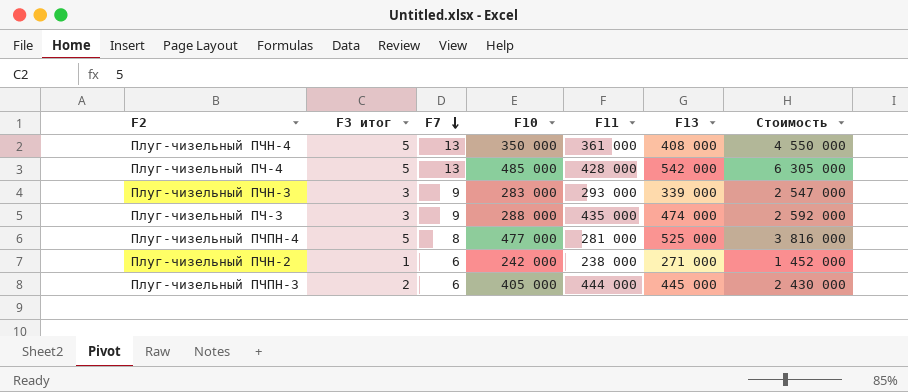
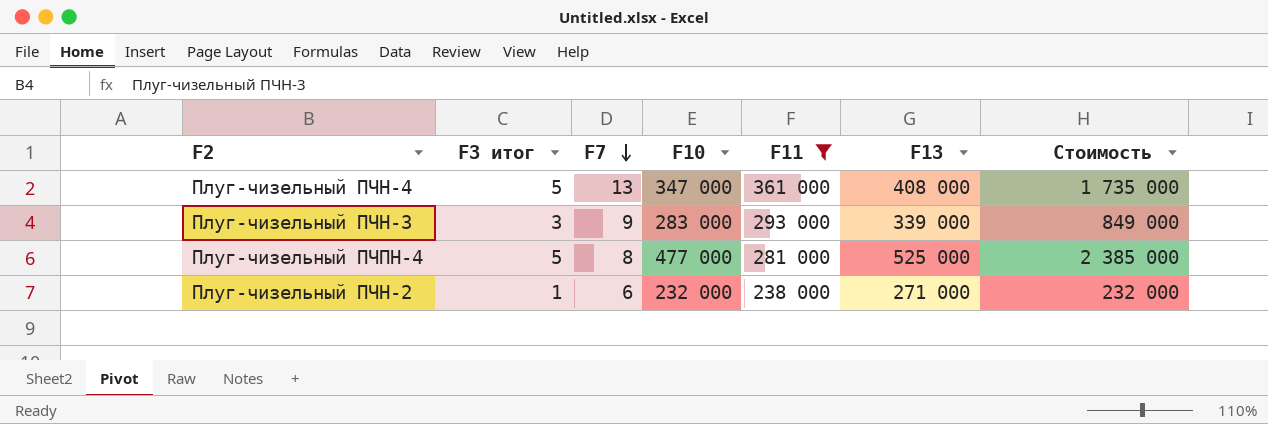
filter: none -> F11 <= 361 000
column Стоимость | formula: [F7] * [F10] -> [F3 итог] * [F10]
Плуг-чизельный ПЧН-4 | F10: 350 000 -> 347 000
Плуг-чизельный ПЧН-2 | F10: 242 000 -> 232 000

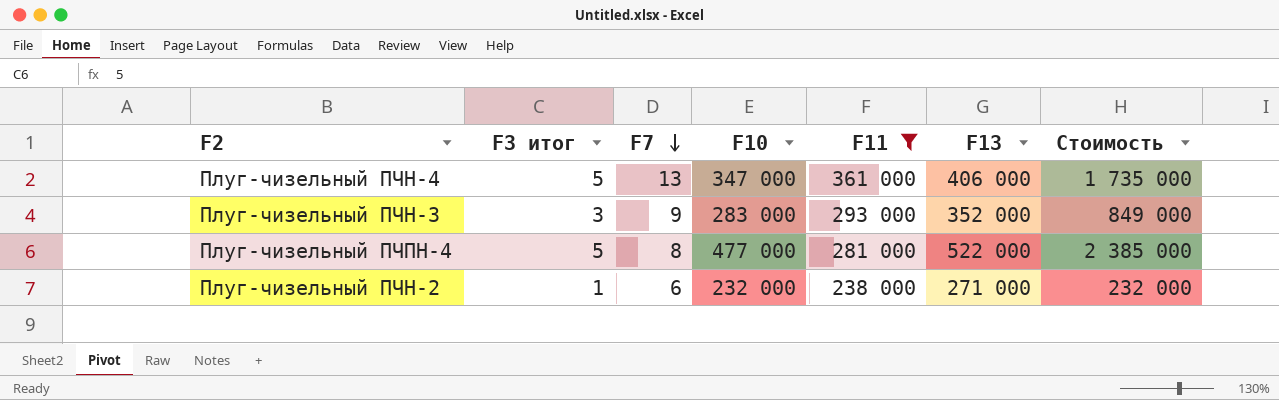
Плуг-чизельный ПЧН-4 | F13: 408 000 -> 406 000
Плуг-чизельный ПЧН-3 | F13: 339 000 -> 352 000
Плуг-чизельный ПЧПН-4 | F13: 525 000 -> 522 000

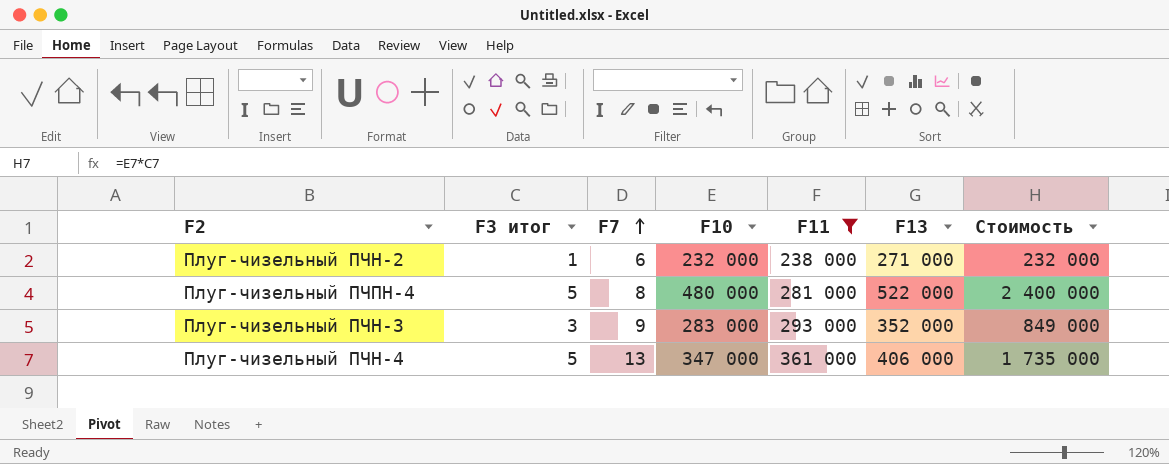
row order: F7 descending -> F7 ascending
Плуг-чизельный ПЧПН-4 | F10: 477 000 -> 480 000
Плуг-чизельный ПЧПН-4 | Стоимость: 2 385 000 -> 2 400 000

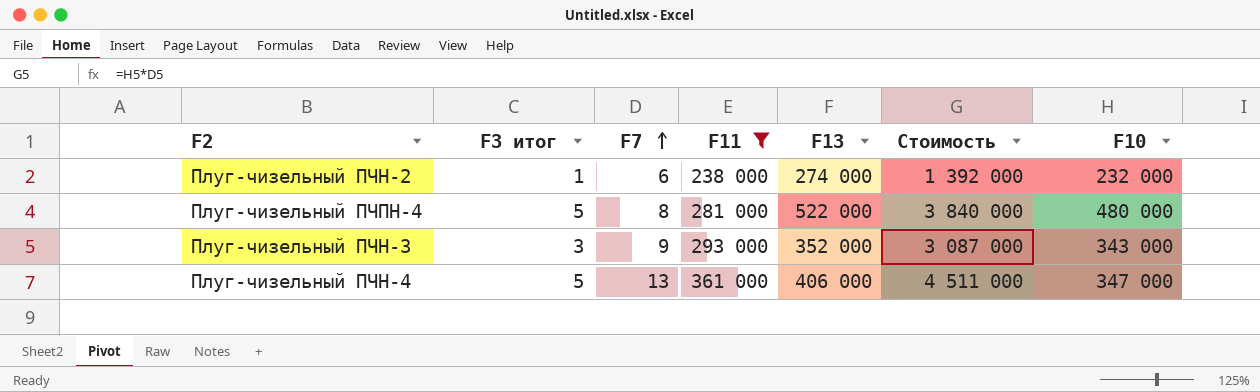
column Стоимость | formula: [F3 итог] * [F10] -> [F7] * [F10]
column F10 | position: 4 -> 7
Плуг-чизельный ПЧН-2 | F13: 271 000 -> 274 000
Плуг-чизельный ПЧН-3 | F10: 283 000 -> 343 000

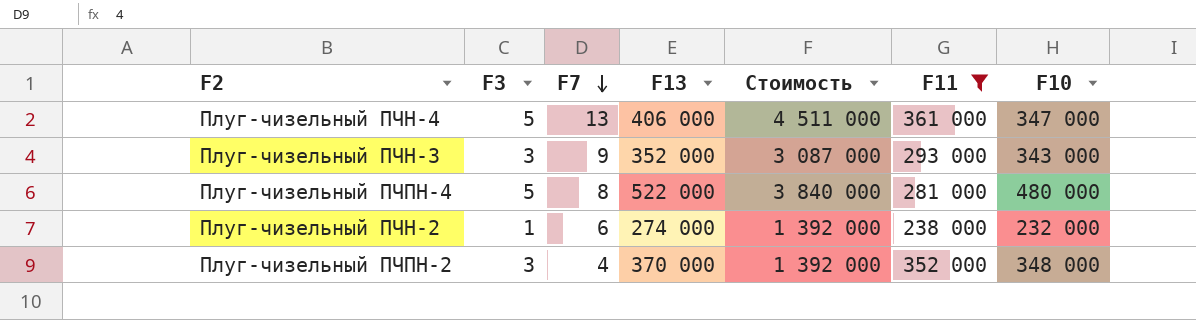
row order: F7 ascending -> F7 descending
column name: F3 итог -> F3
column F11 | position: 4 -> 6
row Плуг-чизельный ПЧПН-2: none -> 3 | 4 | 370 000 | 1 392 000 | 352 000 | 348 000

